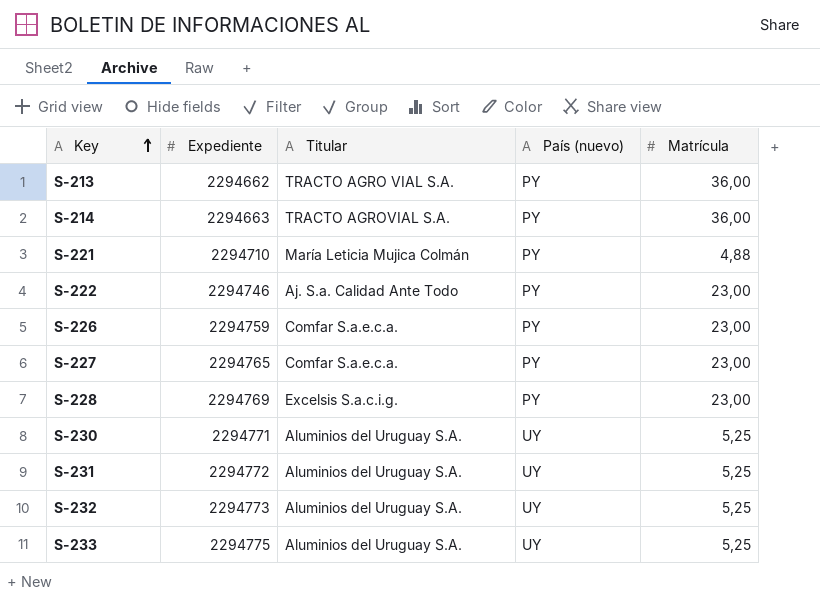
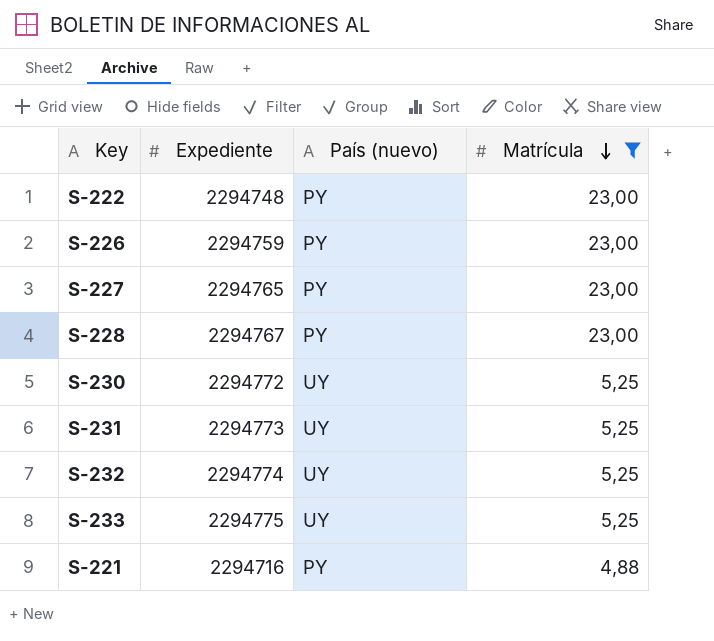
filter: none -> Matrícula != 36,00
row order: Key ascending -> Matrícula descending
column Titular | position: 3 -> none
S-222 | Expediente: 2294746 -> 2294748
S-228 | Expediente: 2294769 -> 2294767
S-230 | Expediente: 2294771 -> 2294772
S-231 | Expediente: 2294772 -> 2294773
S-232 | Expediente: 2294773 -> 2294774
S-221 | Expediente: 2294710 -> 2294716

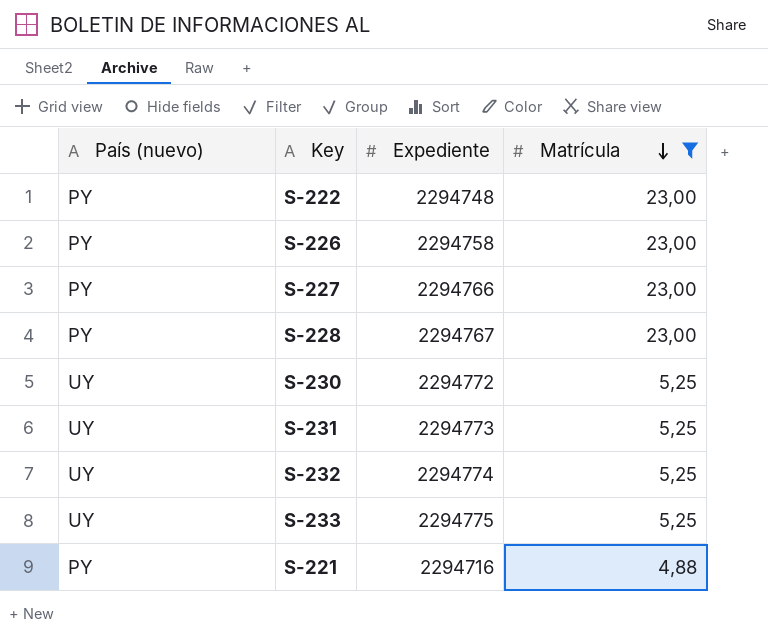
column País (nuevo) | position: 3 -> 1
S-226 | Expediente: 2294759 -> 2294758
S-227 | Expediente: 2294765 -> 2294766

